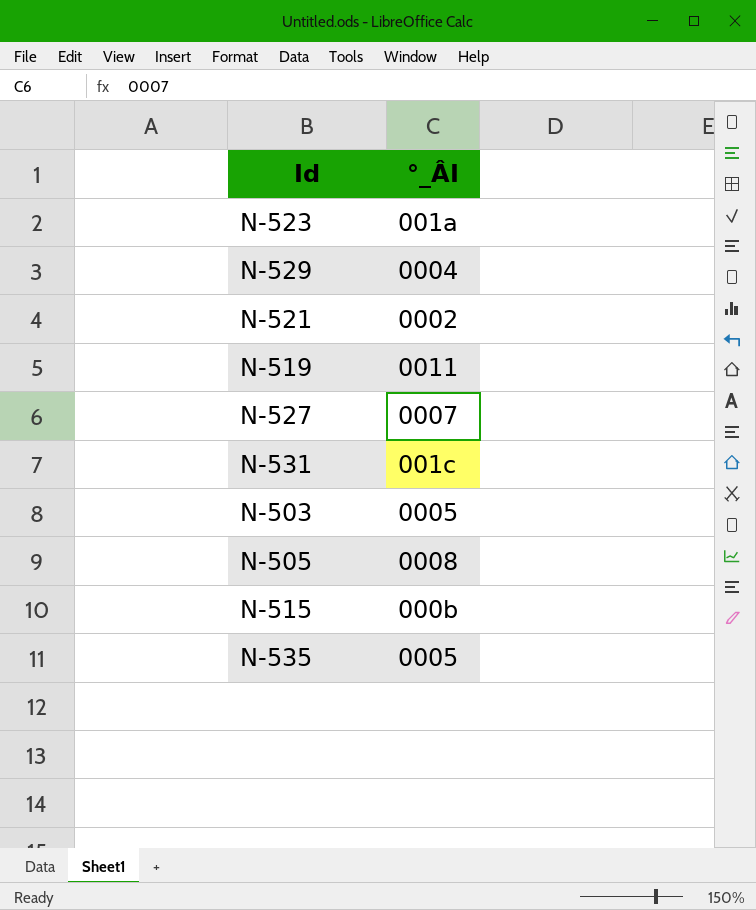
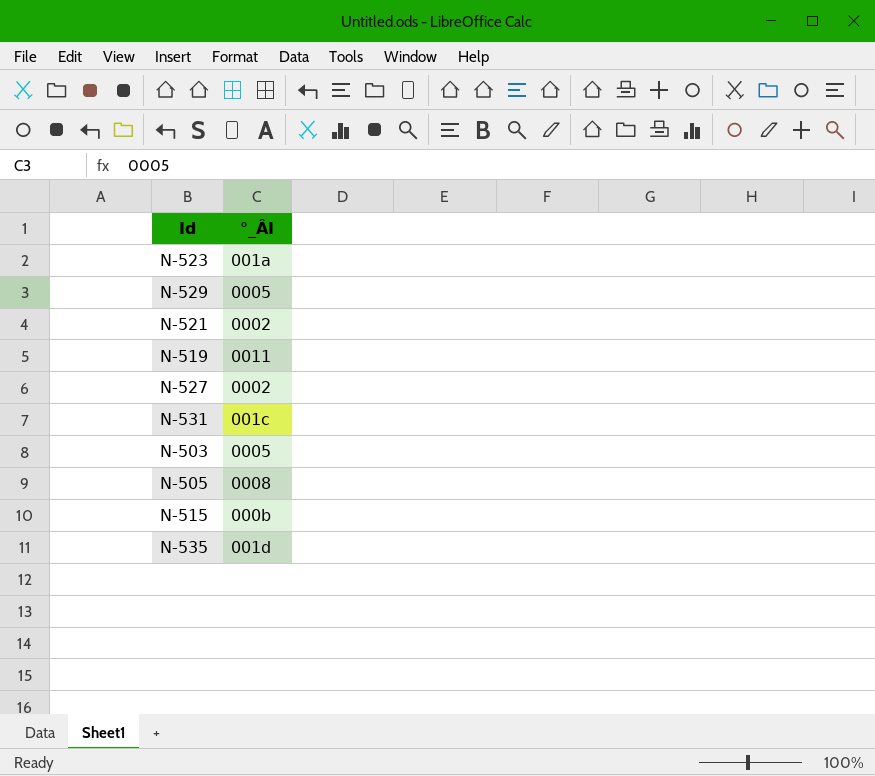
N-529 | °_ÂI: 0004 -> 0005
N-527 | °_ÂI: 0007 -> 0002
N-535 | °_ÂI: 0005 -> 001d

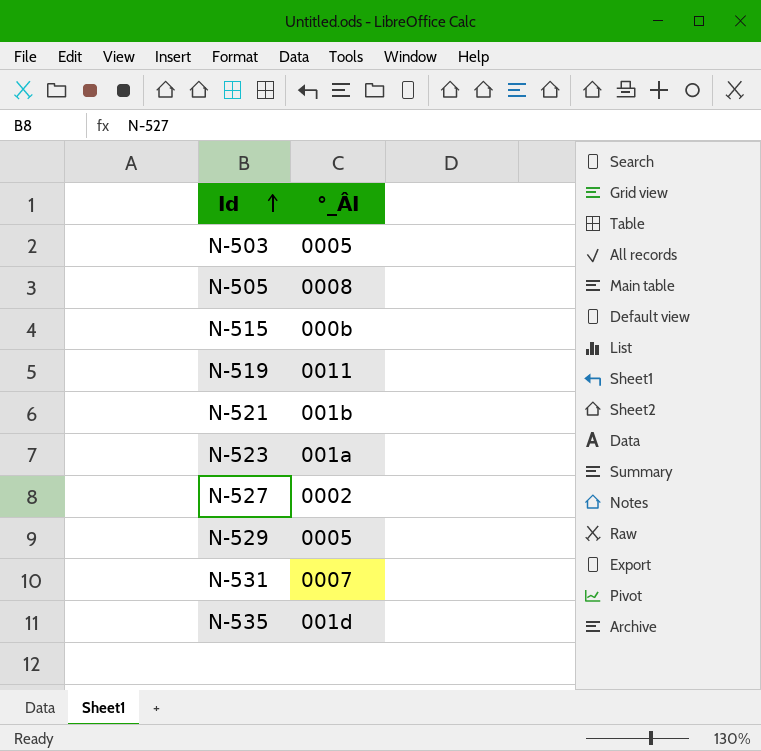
row order: none -> Id ascending
N-521 | °_ÂI: 0002 -> 001b
N-531 | °_ÂI: 001c -> 0007

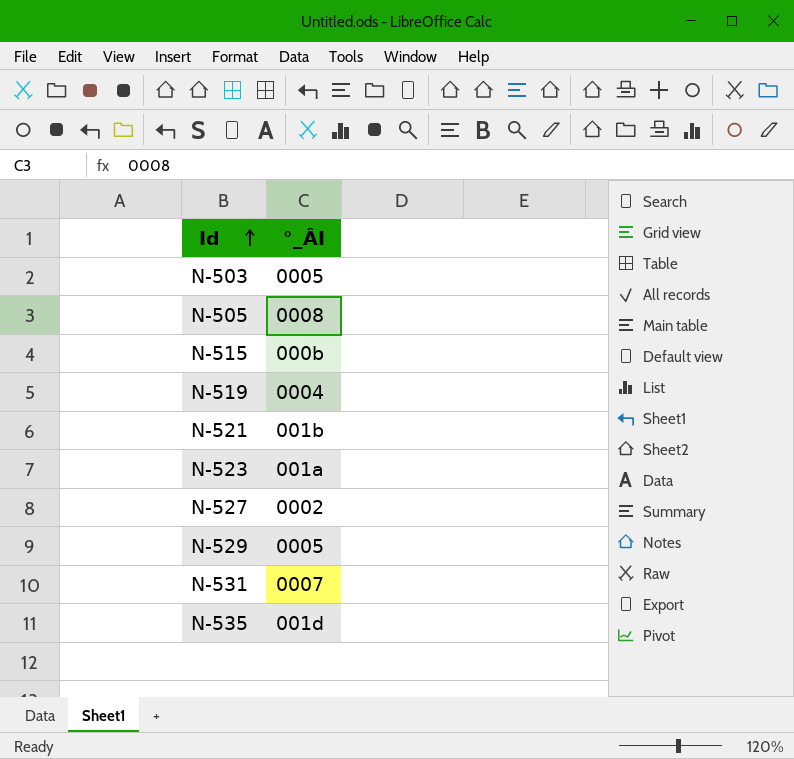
N-519 | °_ÂI: 0011 -> 0004

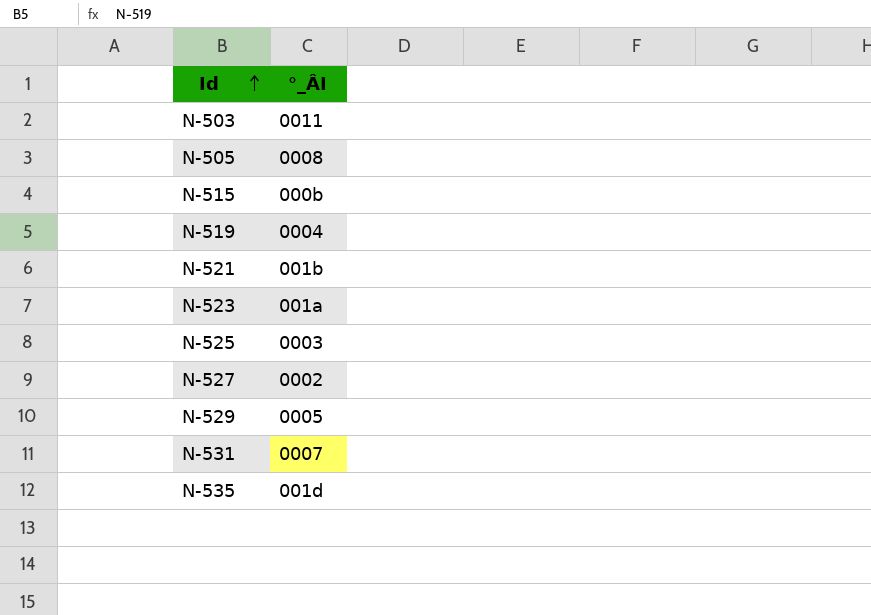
N-503 | °_ÂI: 0005 -> 0011
row N-525: none -> 0003

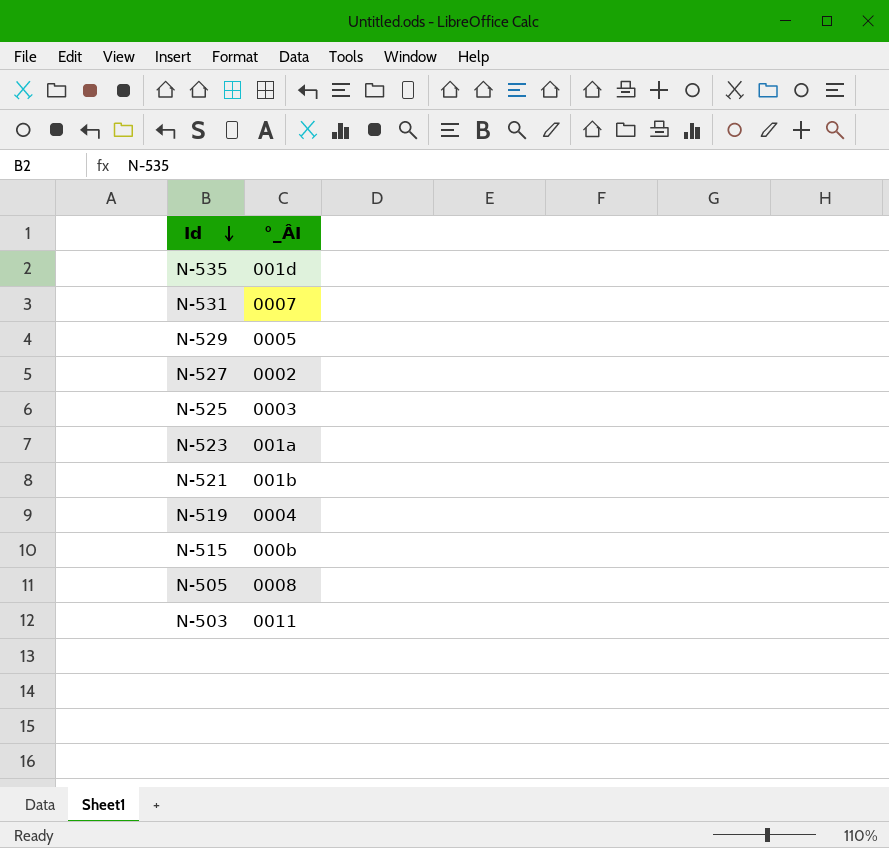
row order: Id ascending -> Id descending

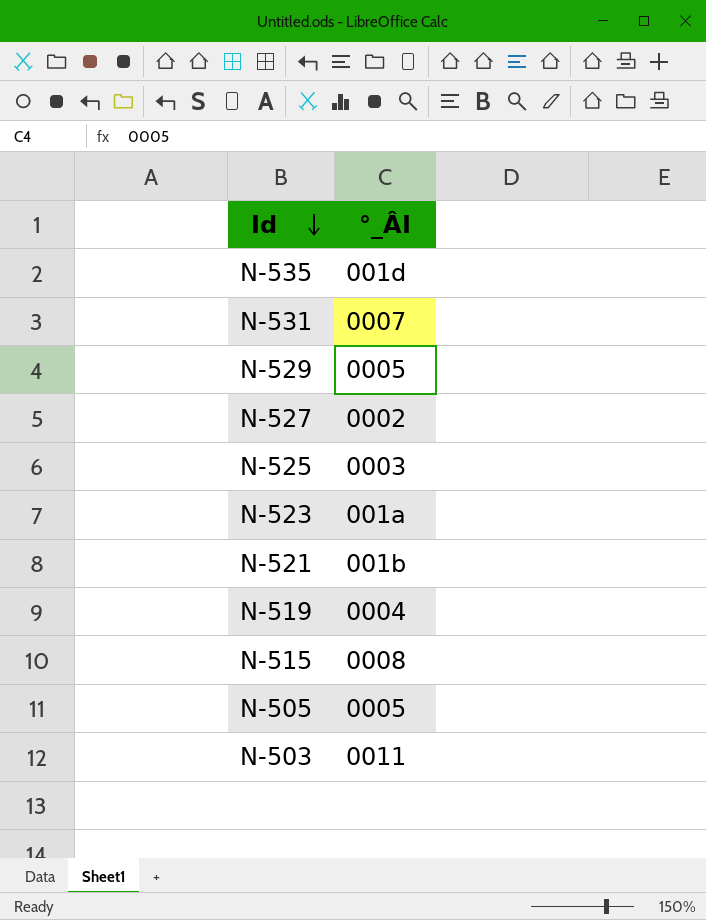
N-515 | °_ÂI: 000b -> 0008
N-505 | °_ÂI: 0008 -> 0005

